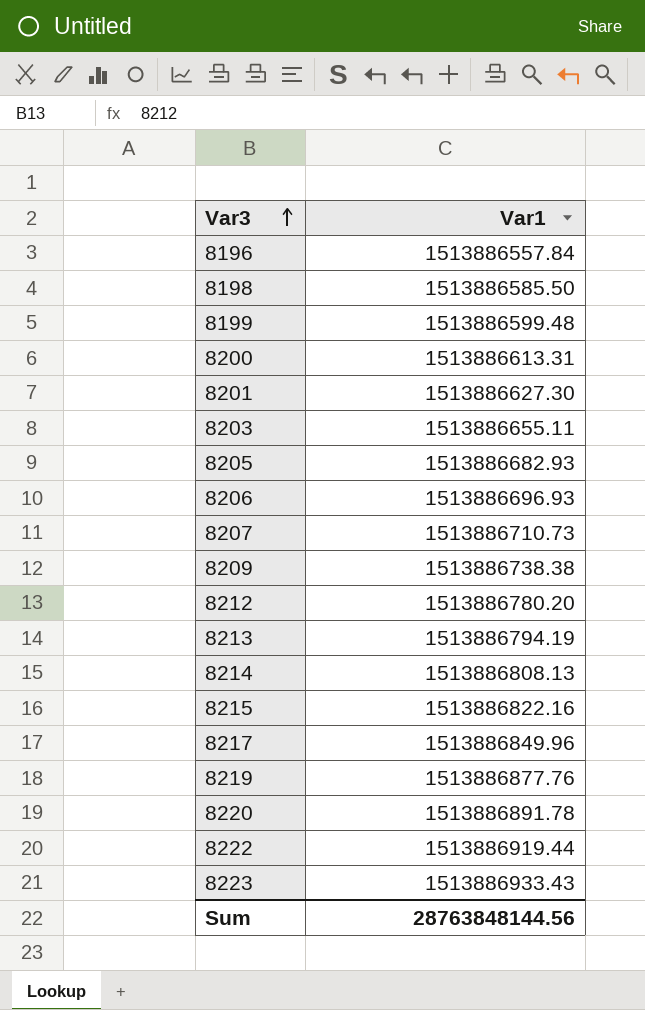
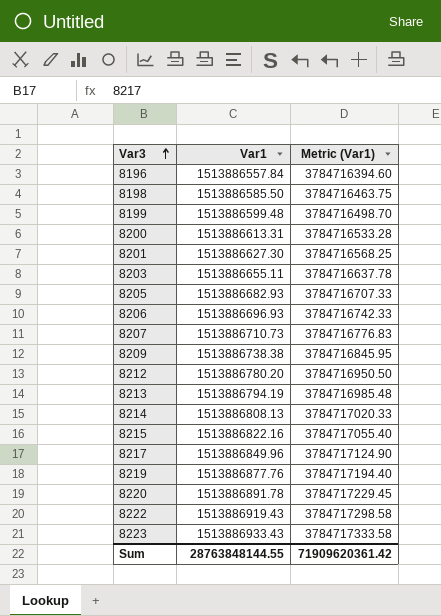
column Metric (Var1) | formula: none -> [Var1] * 2.5
8222 | Var1: 1513886919.44 -> 1513886919.43
Sum | Var1: 28763848144.56 -> 28763848144.55

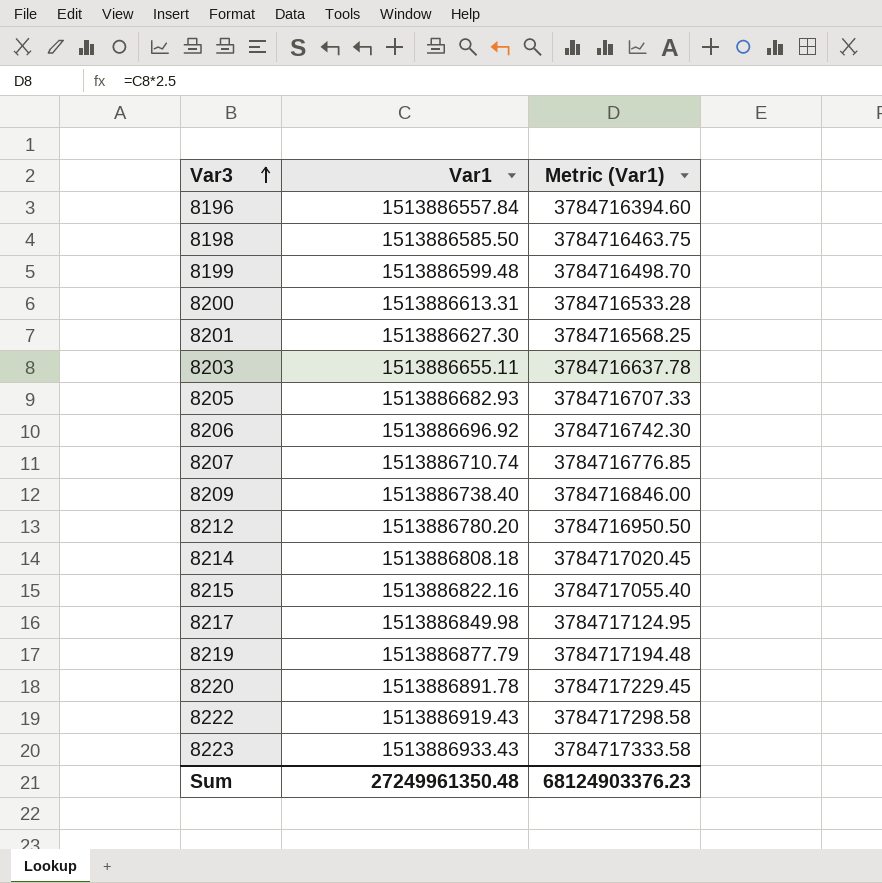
row 8213: 1513886794.19 | 3784716985.48 -> none
8206 | Var1: 1513886696.93 -> 1513886696.92
8206 | Metric (Var1): 3784716742.33 -> 3784716742.30
8207 | Var1: 1513886710.73 -> 1513886710.74
8207 | Metric (Var1): 3784716776.83 -> 3784716776.85
8209 | Var1: 1513886738.38 -> 1513886738.40
8209 | Metric (Var1): 3784716845.95 -> 3784716846.00
8214 | Var1: 1513886808.13 -> 1513886808.18
8214 | Metric (Var1): 3784717020.33 -> 3784717020.45
8217 | Var1: 1513886849.96 -> 1513886849.98
8217 | Metric (Var1): 3784717124.90 -> 3784717124.95
8219 | Var1: 1513886877.76 -> 1513886877.79
8219 | Metric (Var1): 3784717194.40 -> 3784717194.48
Sum | Var1: 28763848144.55 -> 27249961350.48
Sum | Metric (Var1): 71909620361.42 -> 68124903376.23

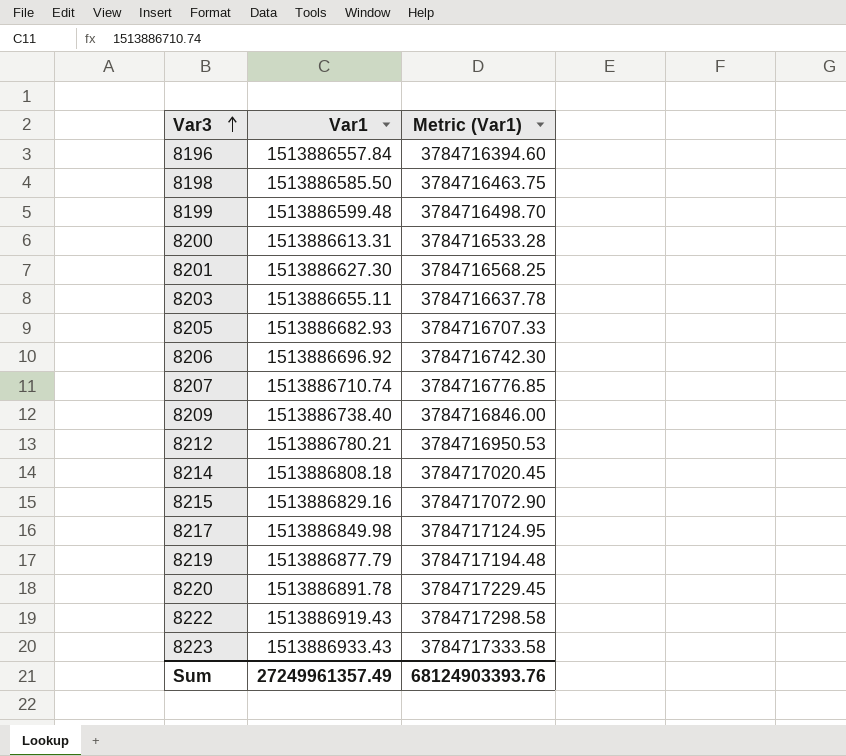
8212 | Var1: 1513886780.20 -> 1513886780.21
8212 | Metric (Var1): 3784716950.50 -> 3784716950.53
8215 | Var1: 1513886822.16 -> 1513886829.16
8215 | Metric (Var1): 3784717055.40 -> 3784717072.90
Sum | Var1: 27249961350.48 -> 27249961357.49
Sum | Metric (Var1): 68124903376.23 -> 68124903393.76

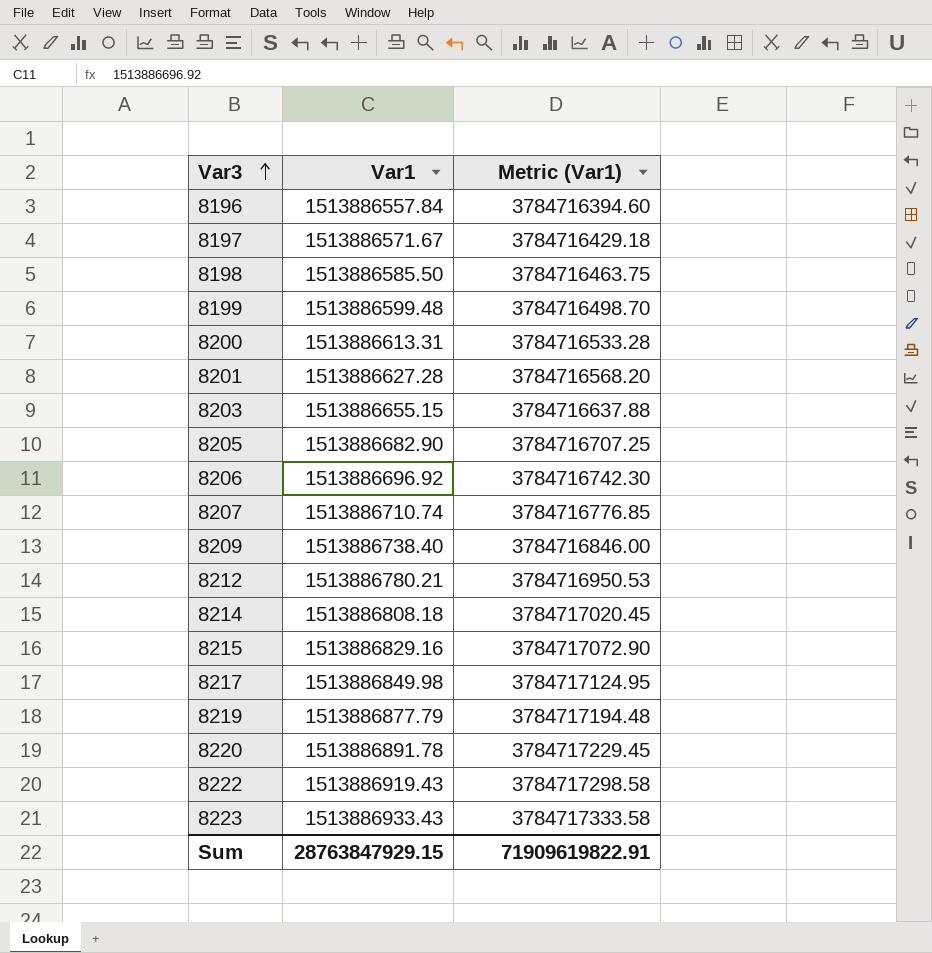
row 8197: none -> 1513886571.67 | 3784716429.18
8201 | Var1: 1513886627.30 -> 1513886627.28
8201 | Metric (Var1): 3784716568.25 -> 3784716568.20
8203 | Var1: 1513886655.11 -> 1513886655.15
8203 | Metric (Var1): 3784716637.78 -> 3784716637.88
8205 | Var1: 1513886682.93 -> 1513886682.90
8205 | Metric (Var1): 3784716707.33 -> 3784716707.25
Sum | Var1: 27249961357.49 -> 28763847929.15
Sum | Metric (Var1): 68124903393.76 -> 71909619822.91

